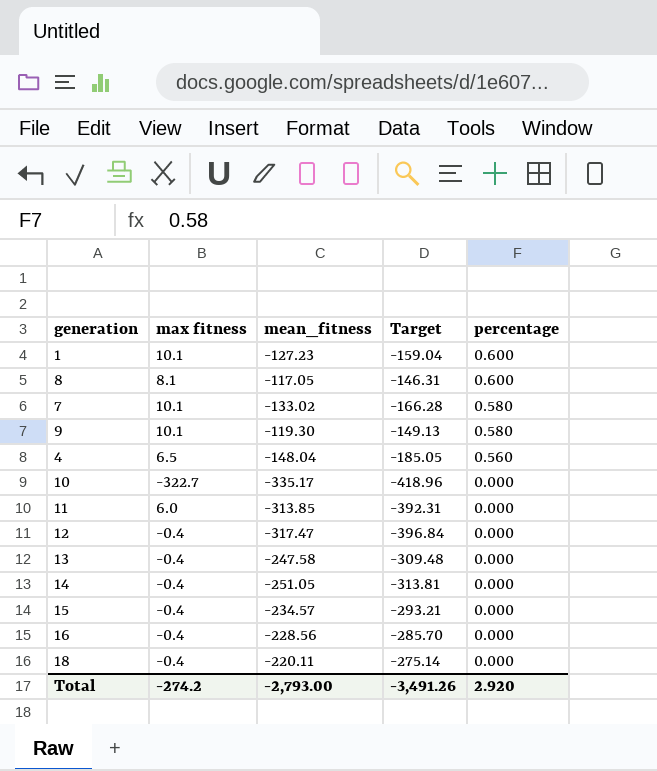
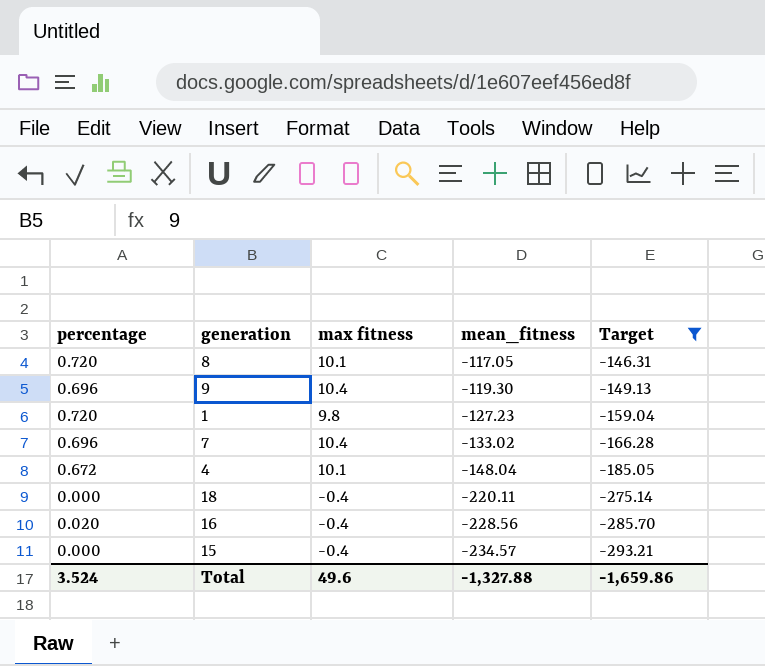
filter: none -> Target >= -293.21
row order: percentage descending -> mean_fitness descending
column percentage | position: 5 -> 1
8 | percentage: 0.600 -> 0.720
8 | max fitness: 8.1 -> 10.1
9 | percentage: 0.580 -> 0.696
9 | max fitness: 10.1 -> 10.4
1 | percentage: 0.600 -> 0.720
1 | max fitness: 10.1 -> 9.8
7 | percentage: 0.580 -> 0.696
7 | max fitness: 10.1 -> 10.4
4 | percentage: 0.560 -> 0.672
4 | max fitness: 6.5 -> 10.1
16 | percentage: 0.000 -> 0.020
Total | percentage: 2.920 -> 3.524
Total | max fitness: -274.2 -> 49.6
Total | mean_fitness: -2,793.00 -> -1,327.88
Total | Target: -3,491.26 -> -1,659.86

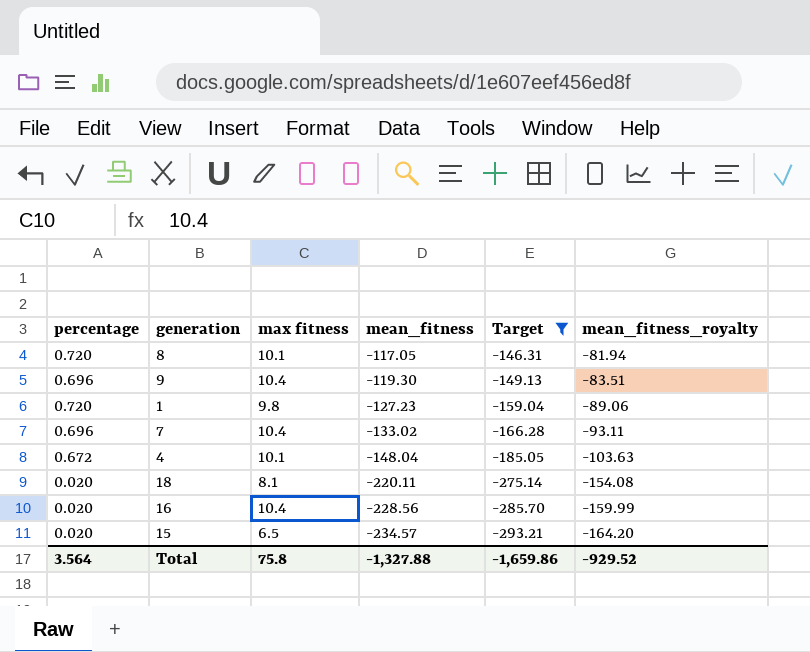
column mean_fitness_royalty | formula: none -> [mean_fitness] * 0.7
18 | percentage: 0.000 -> 0.020
18 | max fitness: -0.4 -> 8.1
16 | max fitness: -0.4 -> 10.4
15 | percentage: 0.000 -> 0.020
15 | max fitness: -0.4 -> 6.5
Total | percentage: 3.524 -> 3.564
Total | max fitness: 49.6 -> 75.8

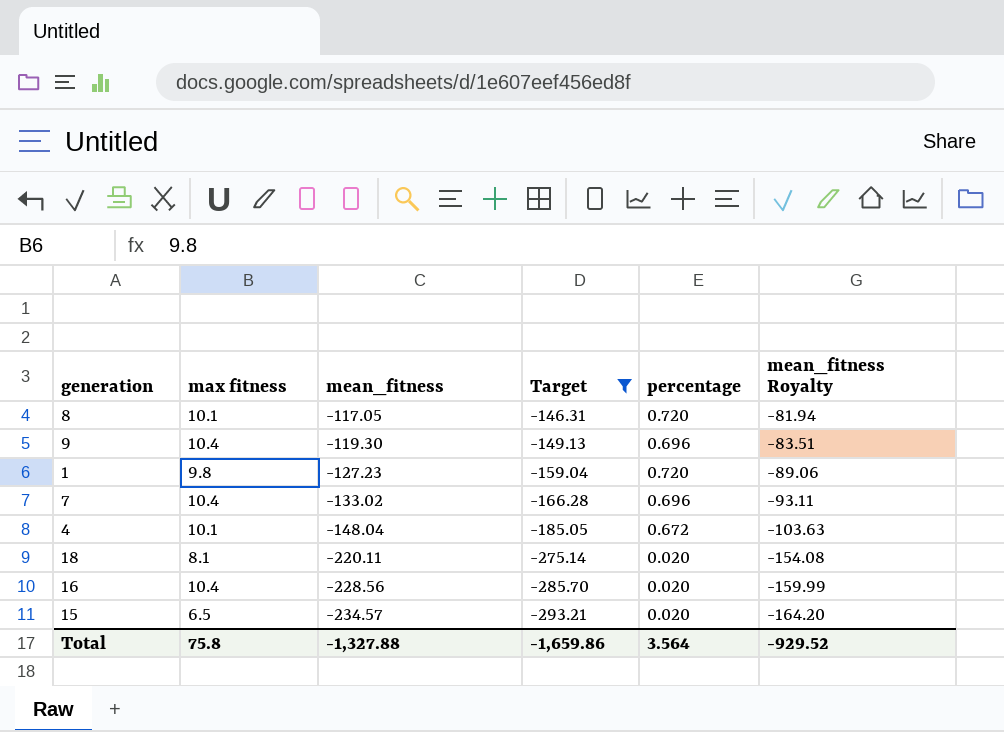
column percentage | position: 1 -> 5
column name: mean_fitness_royalty -> mean_fitness Royalty

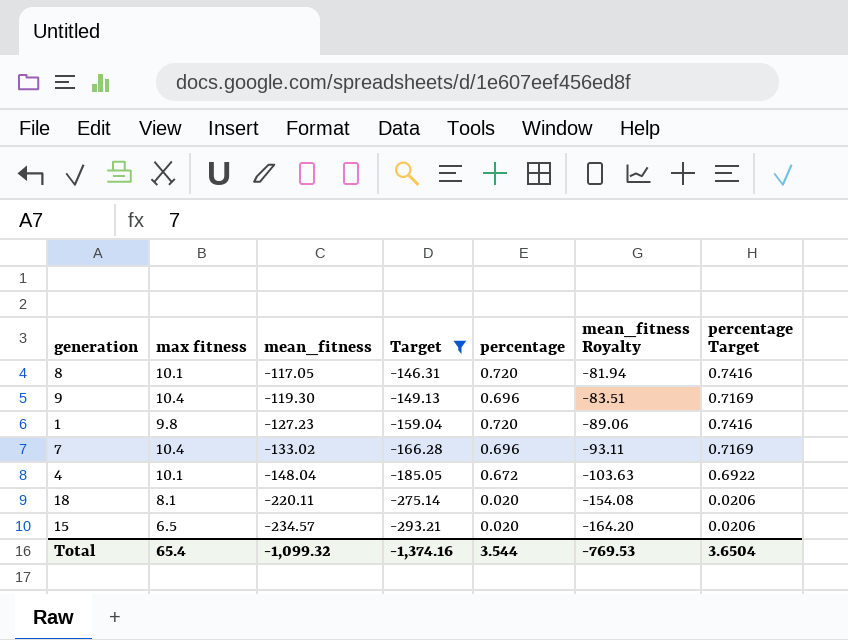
column percentage Target | formula: none -> [percentage] * 1.03
row 16: 10.4 | -228.56 | -285.70 | 0.020 | -159.99 -> none
Total | max fitness: 75.8 -> 65.4
Total | mean_fitness: -1,327.88 -> -1,099.32
Total | Target: -1,659.86 -> -1,374.16
Total | percentage: 3.564 -> 3.544
Total | mean_fitness Royalty: -929.52 -> -769.53

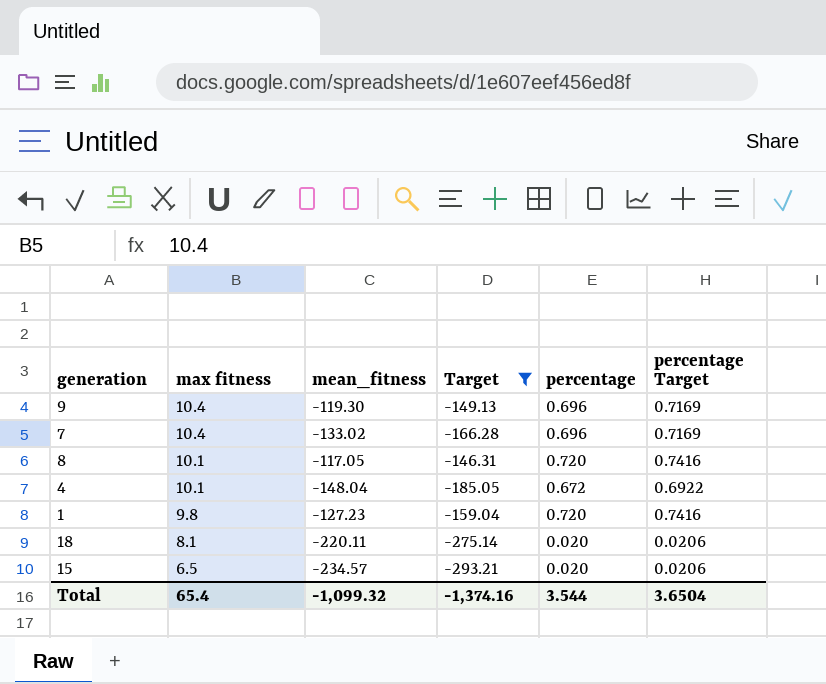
row order: mean_fitness descending -> max fitness descending
column mean_fitness Royalty | formula: [mean_fitness] * 0.7 -> none

